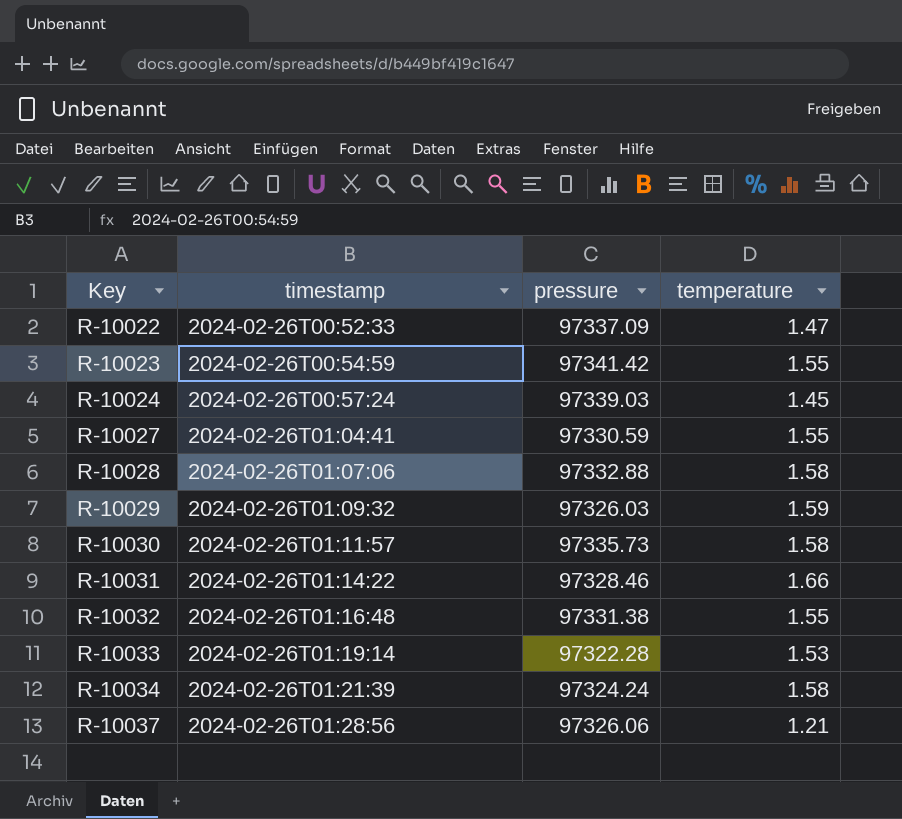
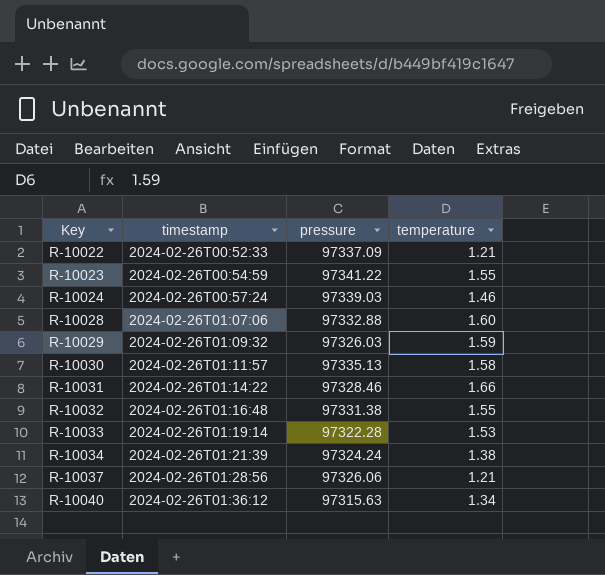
row R-10027: 2024-02-26T01:04:41 | 97330.59 | 1.55 -> none
R-10022 | temperature: 1.47 -> 1.21
R-10023 | pressure: 97341.42 -> 97341.22
R-10024 | temperature: 1.45 -> 1.46
R-10028 | temperature: 1.58 -> 1.60
R-10030 | pressure: 97335.73 -> 97335.13
R-10034 | temperature: 1.58 -> 1.38
row R-10040: none -> 2024-02-26T01:36:12 | 97315.63 | 1.34

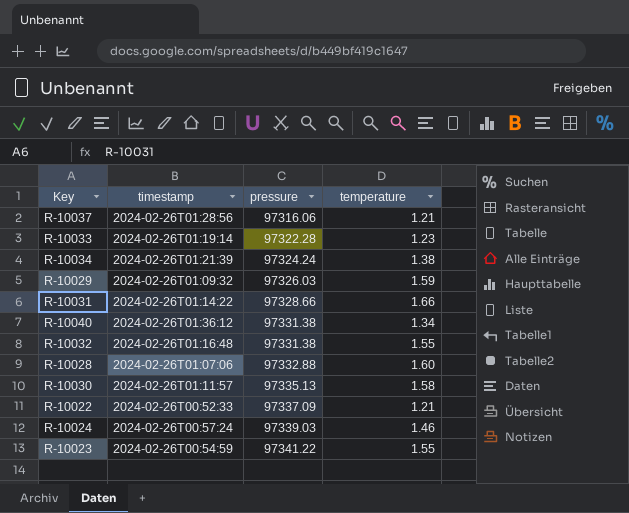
row order: Key ascending -> pressure ascending
R-10037 | pressure: 97326.06 -> 97316.06
R-10033 | temperature: 1.53 -> 1.23
R-10031 | pressure: 97328.46 -> 97328.66
R-10040 | pressure: 97315.63 -> 97331.38

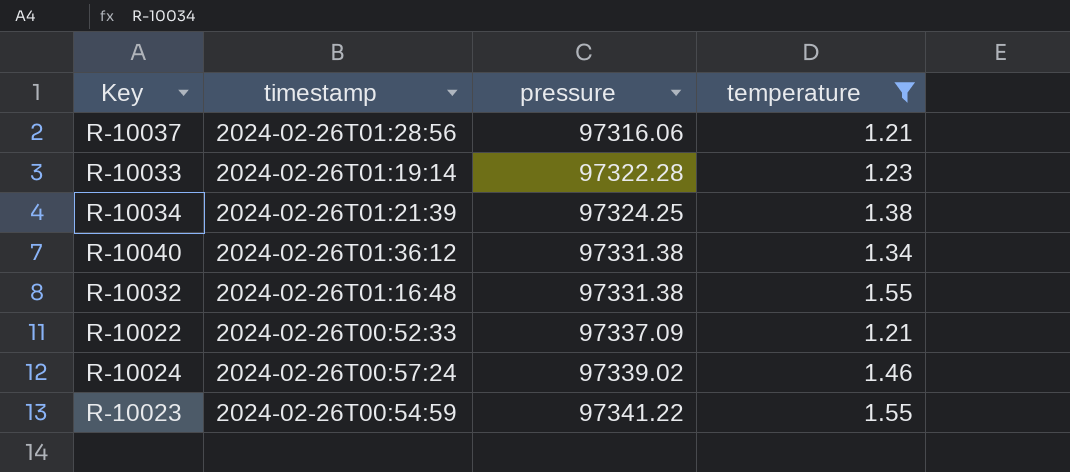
filter: none -> temperature <= 1.55
R-10034 | pressure: 97324.24 -> 97324.25
R-10024 | pressure: 97339.03 -> 97339.02

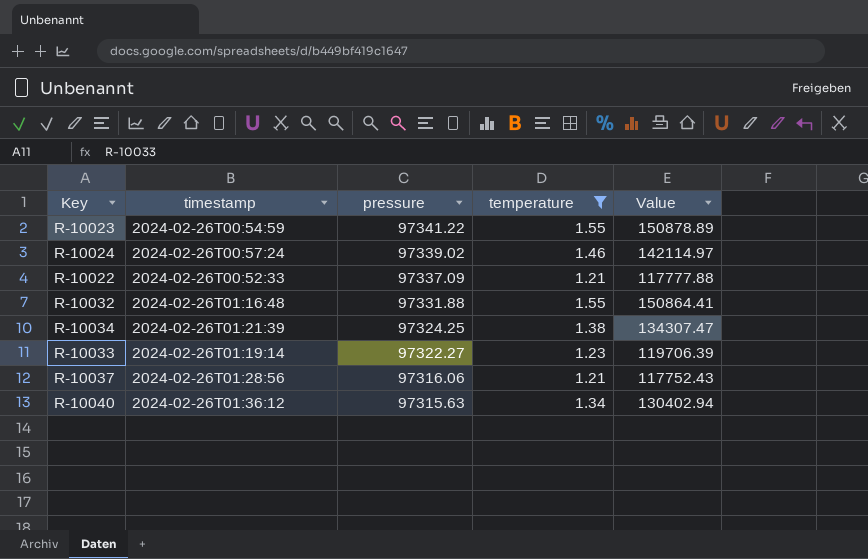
row order: pressure ascending -> pressure descending
column Value | formula: none -> [pressure] * [temperature]
R-10032 | pressure: 97331.38 -> 97331.88
R-10033 | pressure: 97322.28 -> 97322.27
R-10040 | pressure: 97331.38 -> 97315.63

